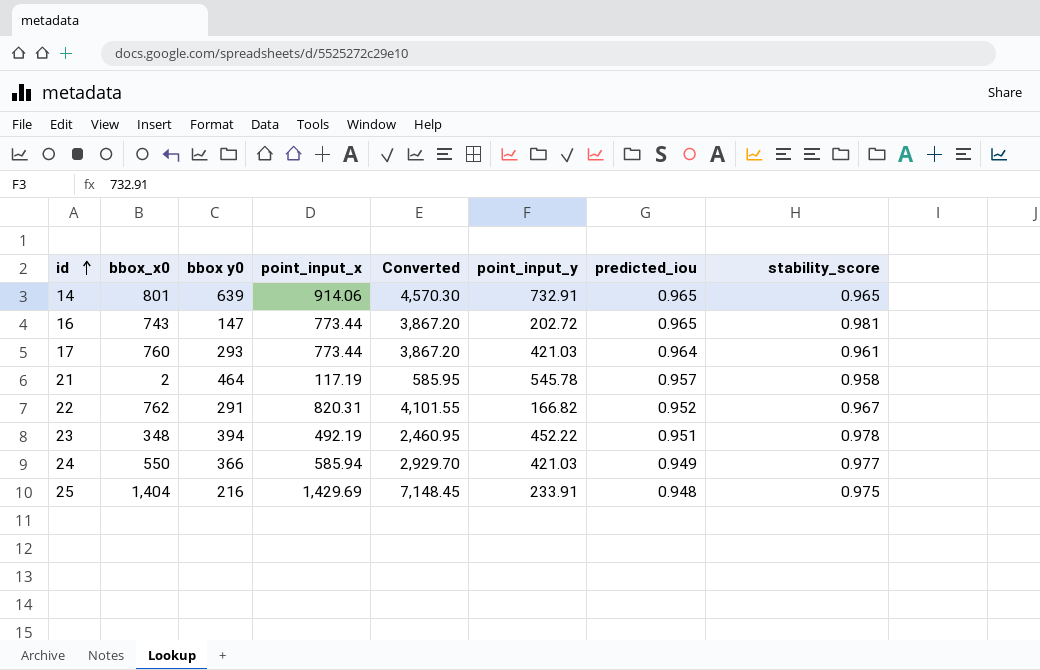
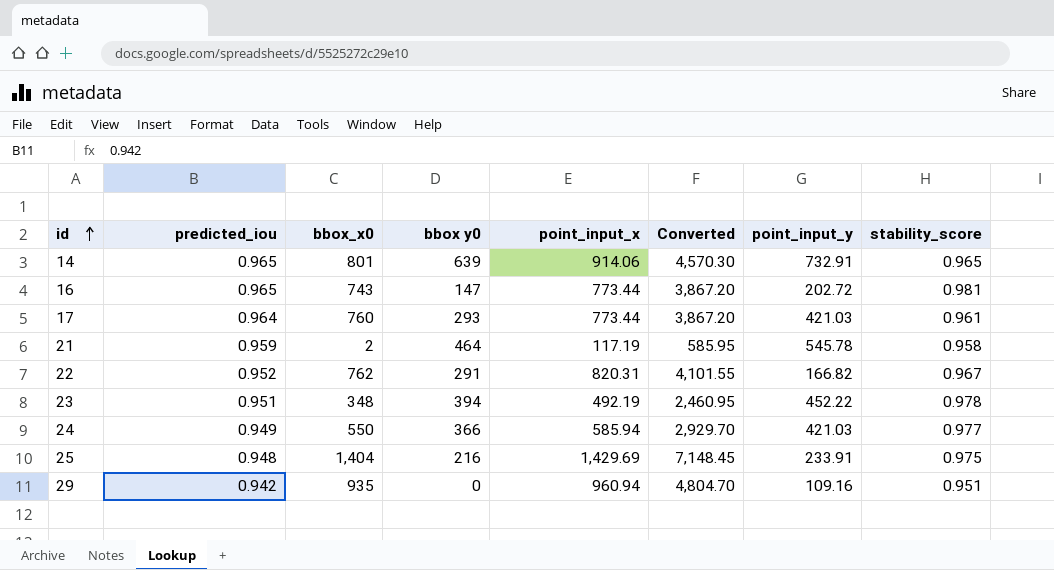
column predicted_iou | position: 7 -> 2
21 | predicted_iou: 0.957 -> 0.959
row 29: none -> 0.942 | 935 | 0 | 960.94 | 4,804.70 | 109.16 | 0.951

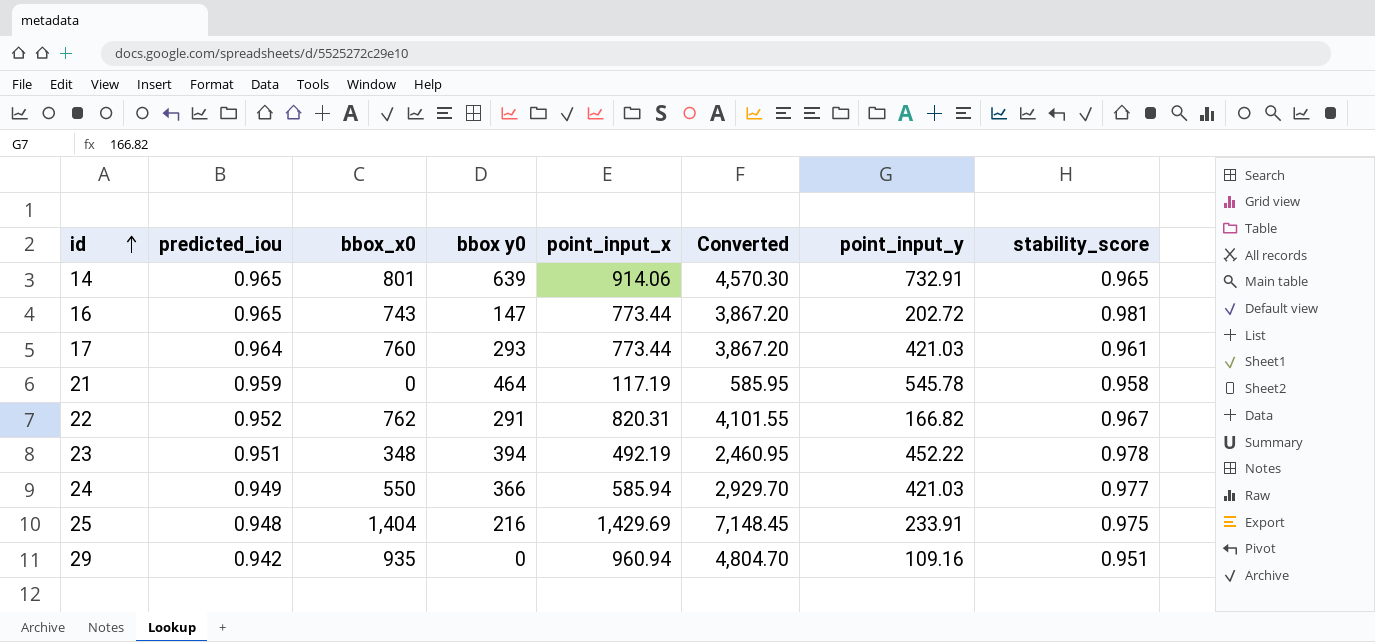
21 | bbox_x0: 2 -> 0

